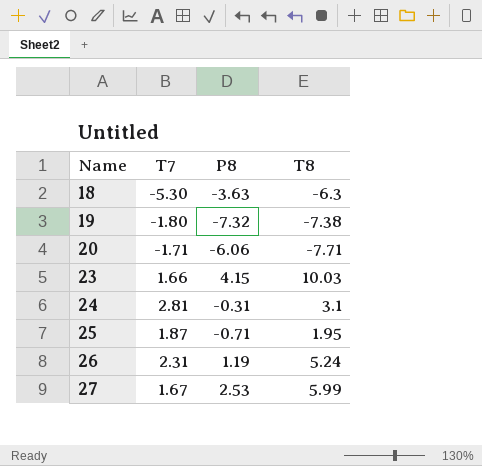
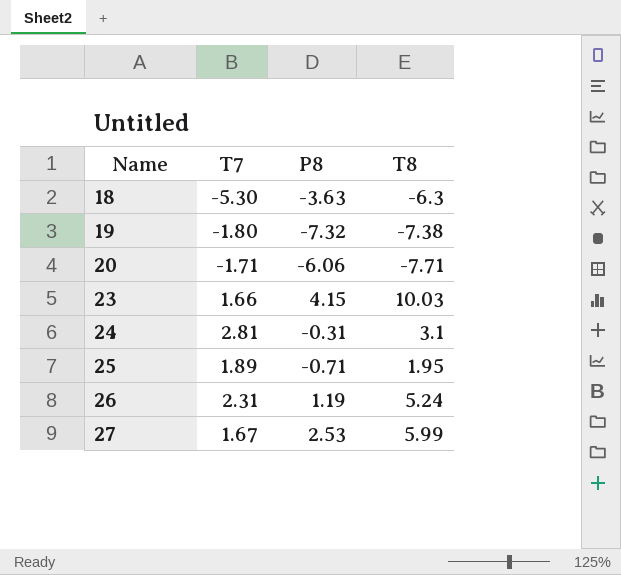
25 | T7: 1.87 -> 1.89

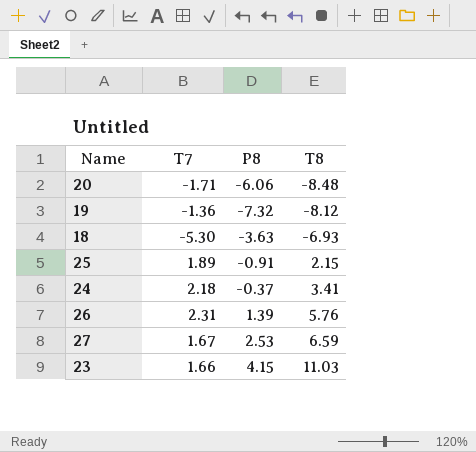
row order: Name ascending -> T8 ascending
20 | T8: -7.71 -> -8.48
19 | T7: -1.80 -> -1.36
19 | T8: -7.38 -> -8.12
18 | T8: -6.3 -> -6.93
25 | P8: -0.71 -> -0.91
25 | T8: 1.95 -> 2.15
24 | T7: 2.81 -> 2.18
24 | P8: -0.31 -> -0.37
24 | T8: 3.1 -> 3.41
26 | P8: 1.19 -> 1.39
26 | T8: 5.24 -> 5.76
27 | T8: 5.99 -> 6.59
23 | T8: 10.03 -> 11.03

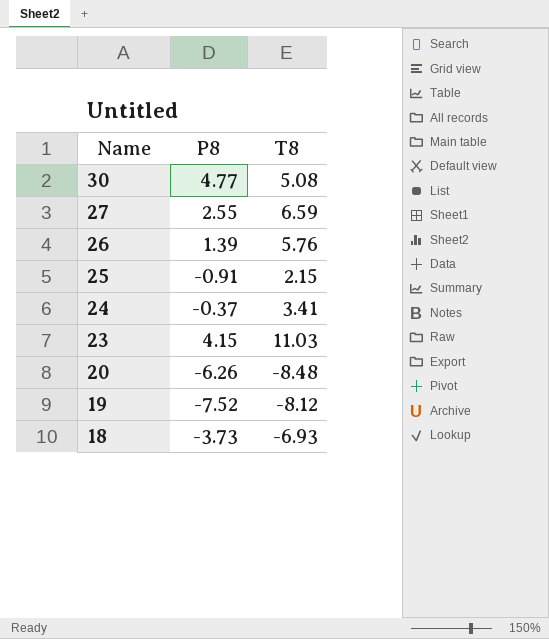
row order: T8 ascending -> Name descending
column T7 | position: 2 -> none
row 30: none -> 4.77 | 5.08
27 | P8: 2.53 -> 2.55
20 | P8: -6.06 -> -6.26
19 | P8: -7.32 -> -7.52
18 | P8: -3.63 -> -3.73

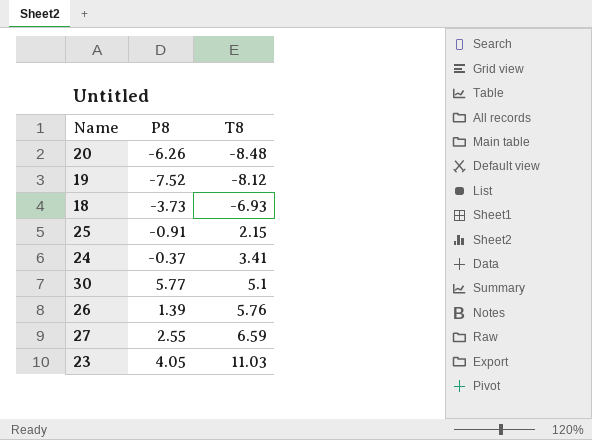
row order: Name descending -> T8 ascending
30 | P8: 4.77 -> 5.77
30 | T8: 5.08 -> 5.1
23 | P8: 4.15 -> 4.05

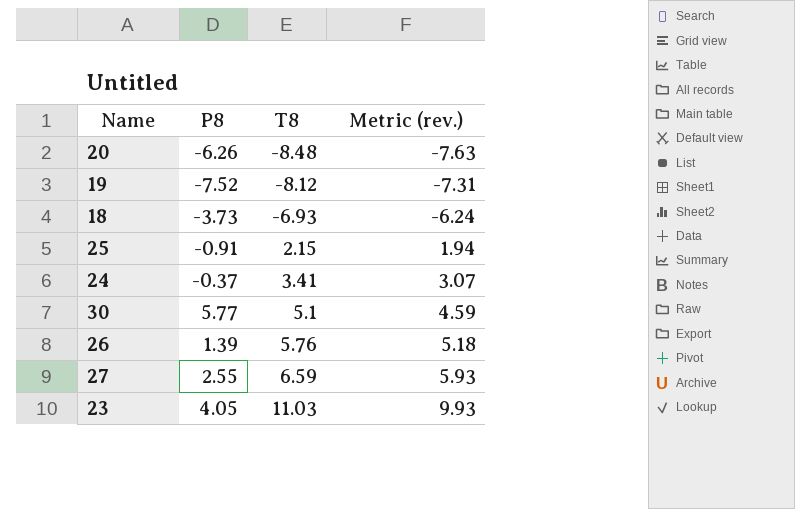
column Metric (rev.) | formula: none -> [T8] * 0.9

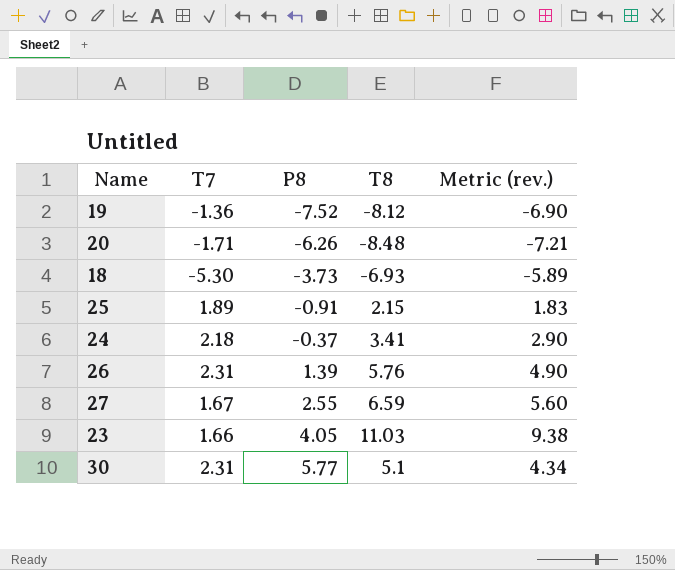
row order: T8 ascending -> P8 ascending
column T7 | position: none -> 2
column Metric (rev.) | formula: [T8] * 0.9 -> [T8] * 0.85

